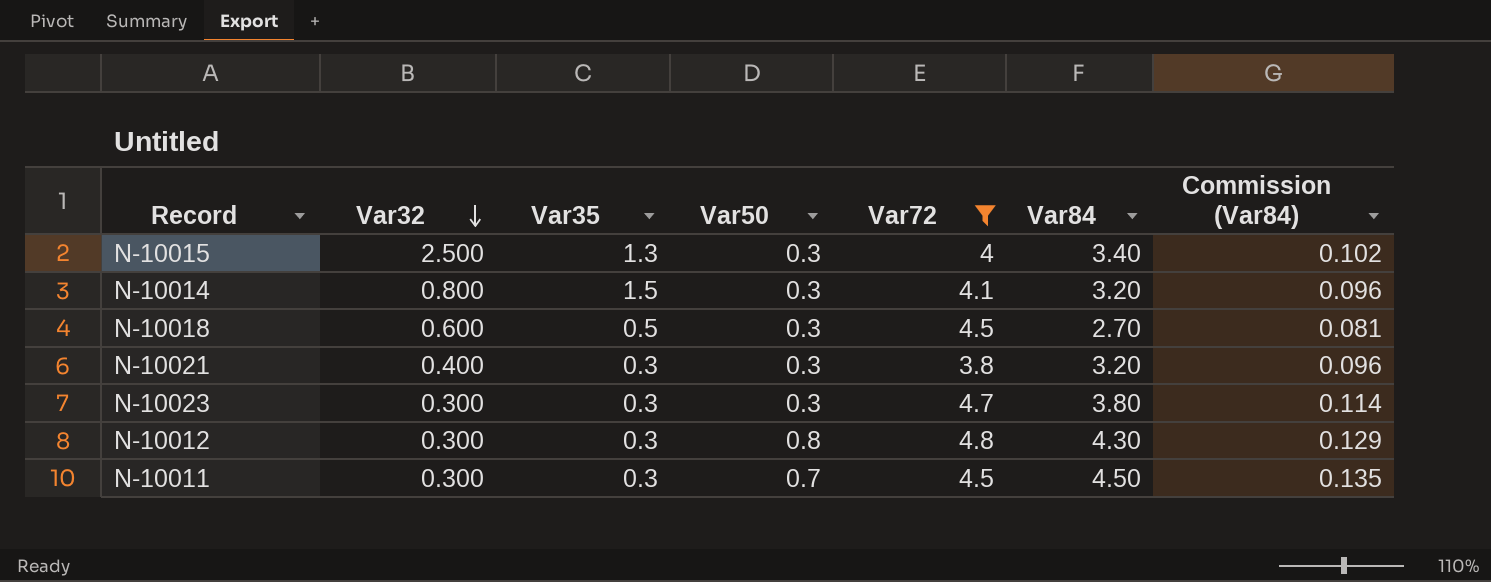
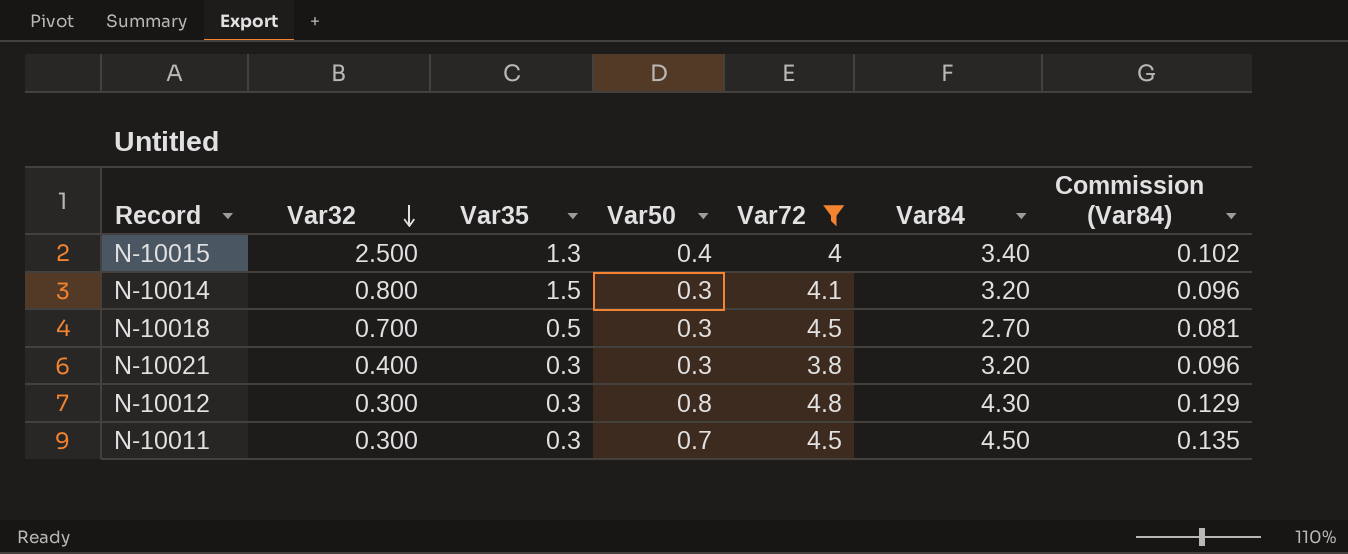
row N-10023: 0.300 | 0.3 | 0.3 | 4.7 | 3.80 | 0.114 -> none
N-10015 | Var50: 0.3 -> 0.4
N-10018 | Var32: 0.600 -> 0.700

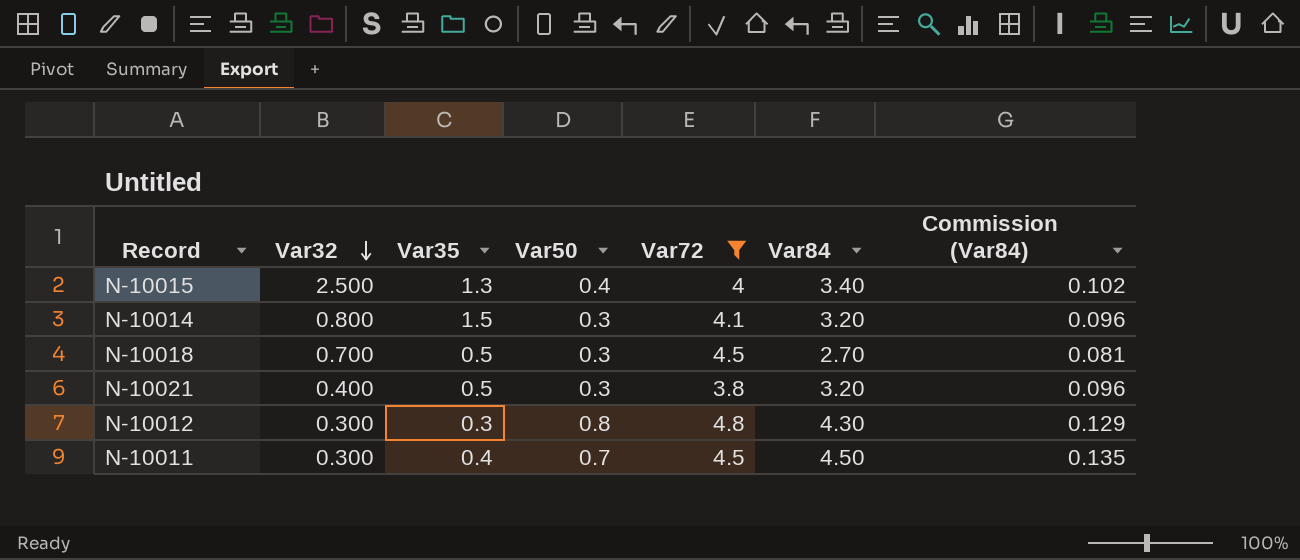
N-10021 | Var35: 0.3 -> 0.5
N-10011 | Var35: 0.3 -> 0.4

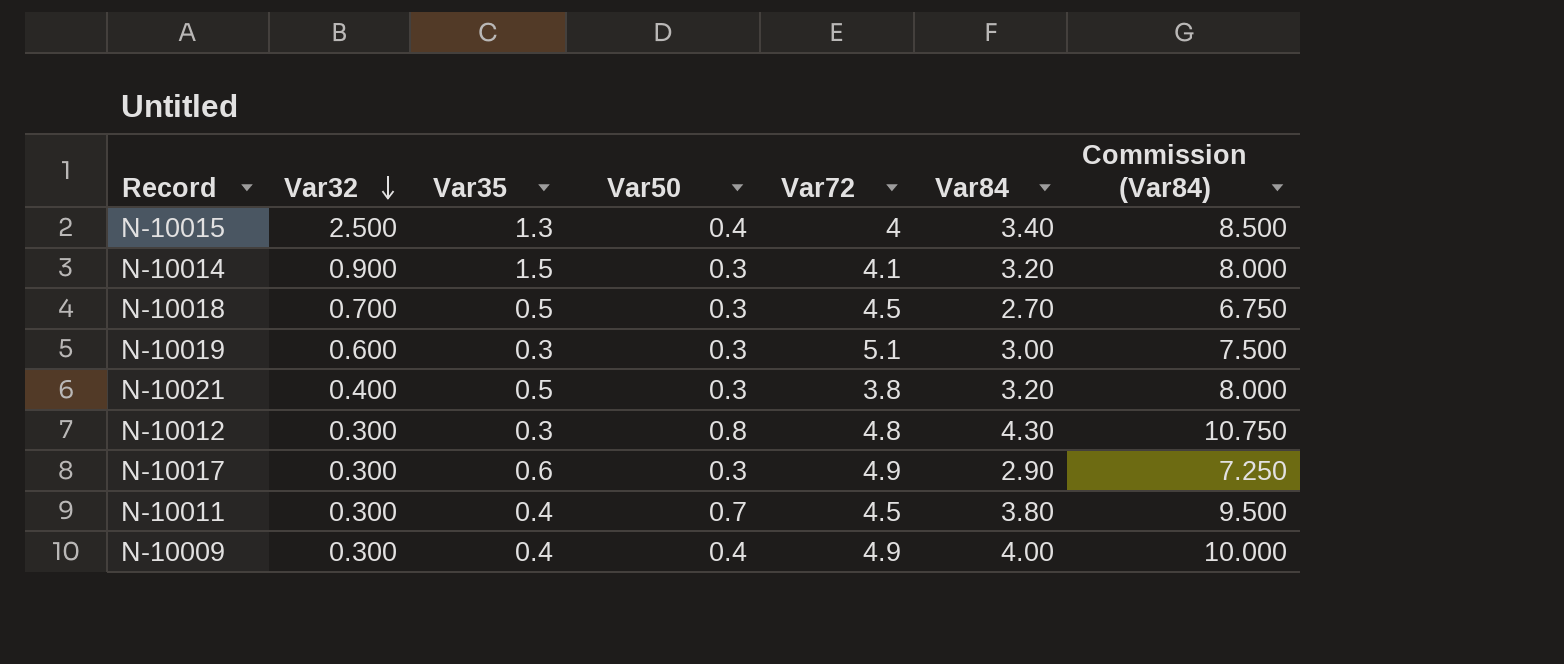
filter: Var72 <= 4.8 -> none
column Commission (Var84) | formula: [Var84] * 0.03 -> [Var84] * 2.5
N-10014 | Var32: 0.800 -> 0.900
N-10011 | Var84: 4.50 -> 3.80

